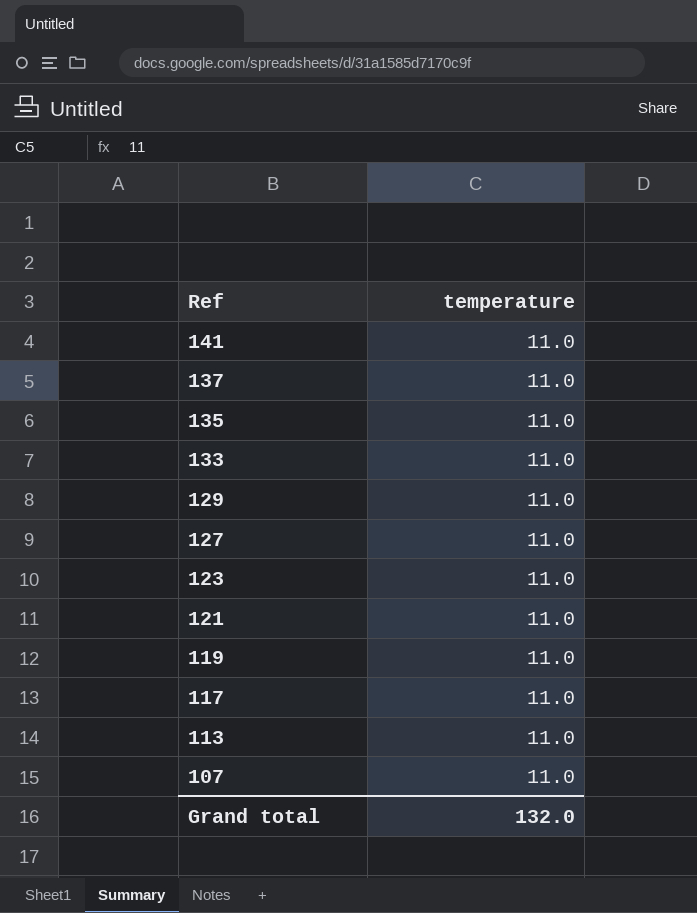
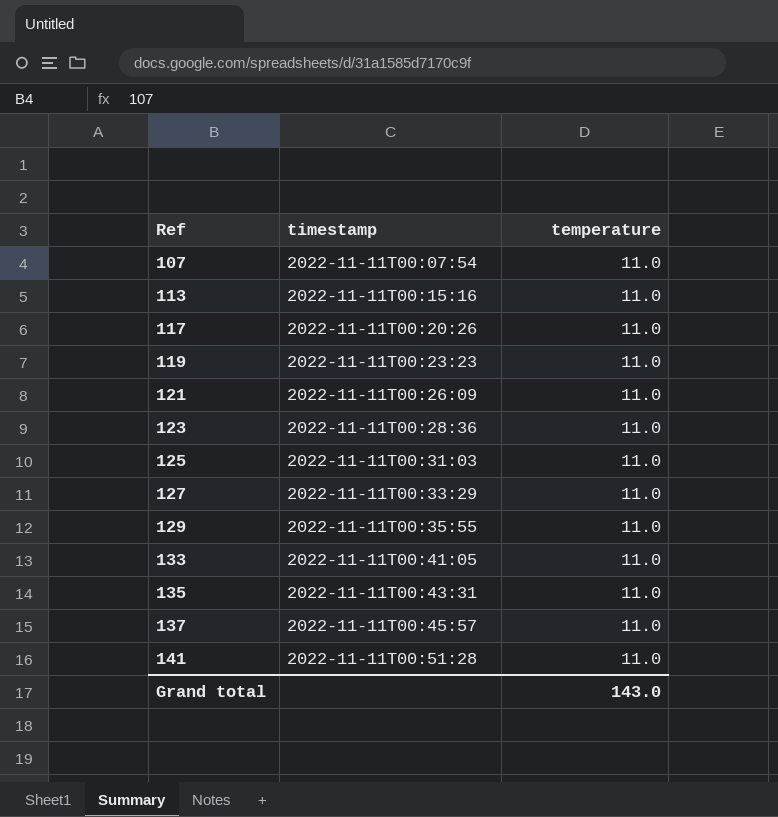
row order: Ref descending -> Ref ascending
column timestamp | position: none -> 2
row 125: none -> 2022-11-11T00:31:03 | 11.0
Grand total | temperature: 132.0 -> 143.0

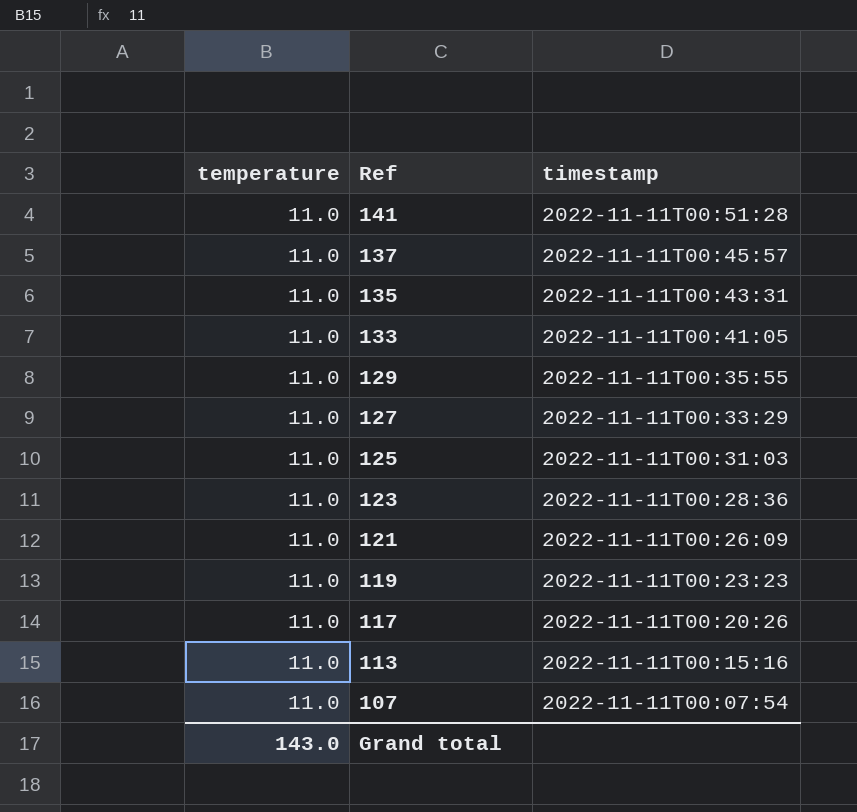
row order: Ref ascending -> Ref descending
column temperature | position: 3 -> 1

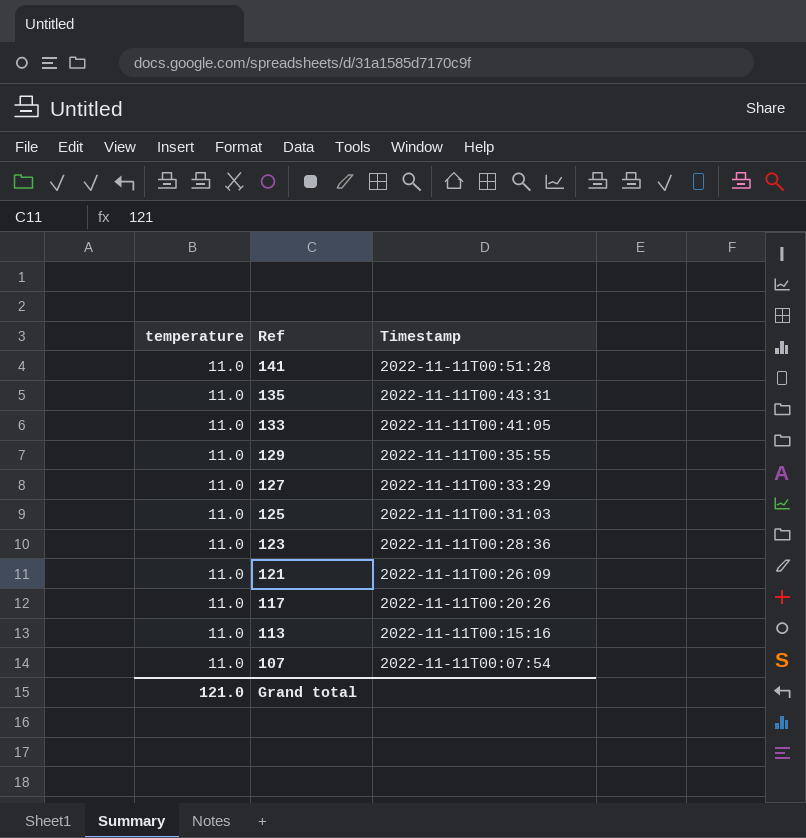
column name: timestamp -> Timestamp
row 137: 11.0 | 2022-11-11T00:45:57 -> none
row 119: 11.0 | 2022-11-11T00:23:23 -> none
Grand total | temperature: 143.0 -> 121.0

